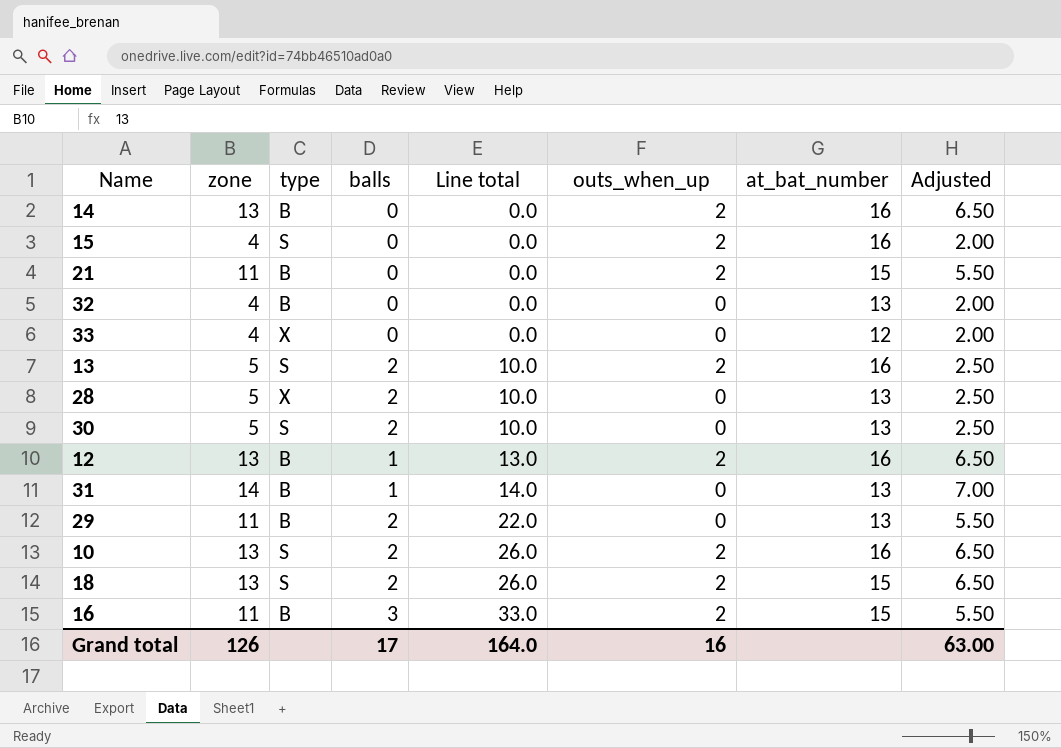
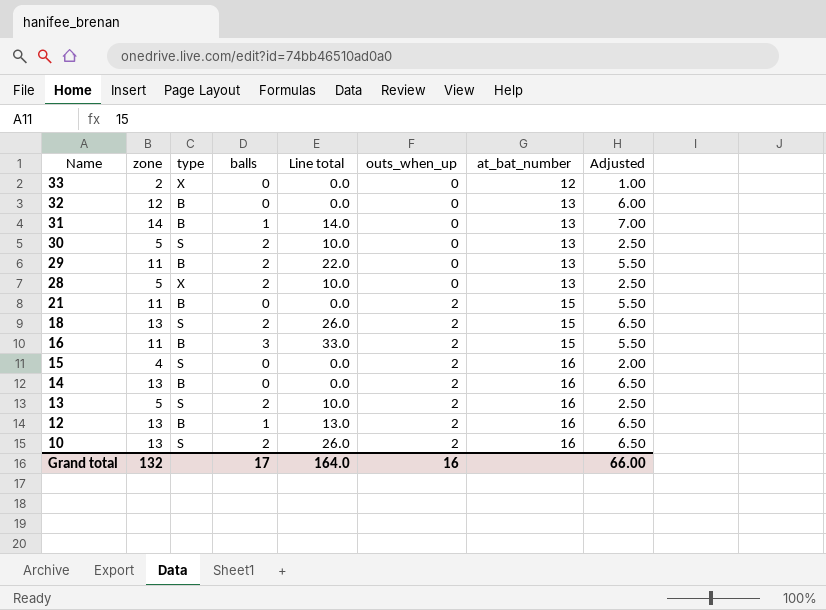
row order: Line total ascending -> Name descending
33 | zone: 4 -> 2
33 | Adjusted: 2.00 -> 1.00
32 | zone: 4 -> 12
32 | Adjusted: 2.00 -> 6.00
Grand total | zone: 126 -> 132
Grand total | Adjusted: 63.00 -> 66.00

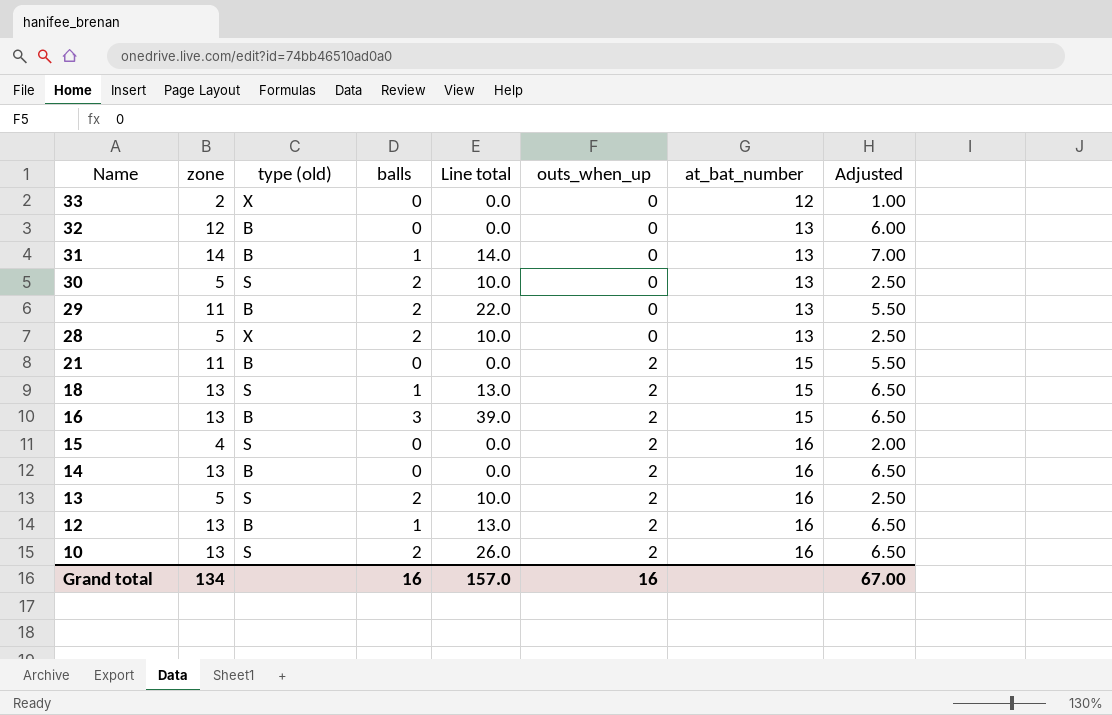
column name: type -> type (old)
18 | balls: 2 -> 1
18 | Line total: 26.0 -> 13.0
16 | zone: 11 -> 13
16 | Line total: 33.0 -> 39.0
16 | Adjusted: 5.50 -> 6.50
Grand total | zone: 132 -> 134
Grand total | balls: 17 -> 16
Grand total | Line total: 164.0 -> 157.0
Grand total | Adjusted: 66.00 -> 67.00

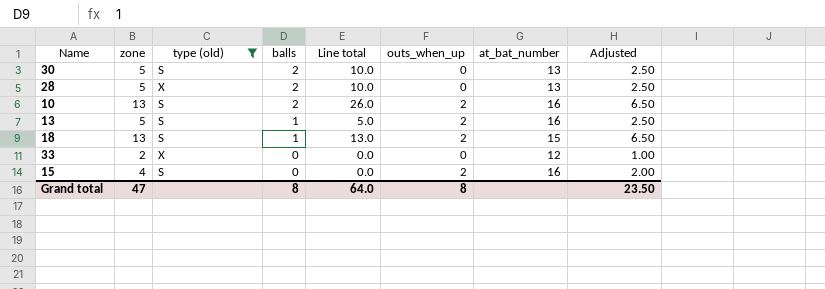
filter: none -> type (old) != B
row order: Name descending -> balls descending
13 | balls: 2 -> 1
13 | Line total: 10.0 -> 5.0
Grand total | zone: 134 -> 47
Grand total | balls: 16 -> 8
Grand total | Line total: 157.0 -> 64.0
Grand total | outs_when_up: 16 -> 8
Grand total | Adjusted: 67.00 -> 23.50

